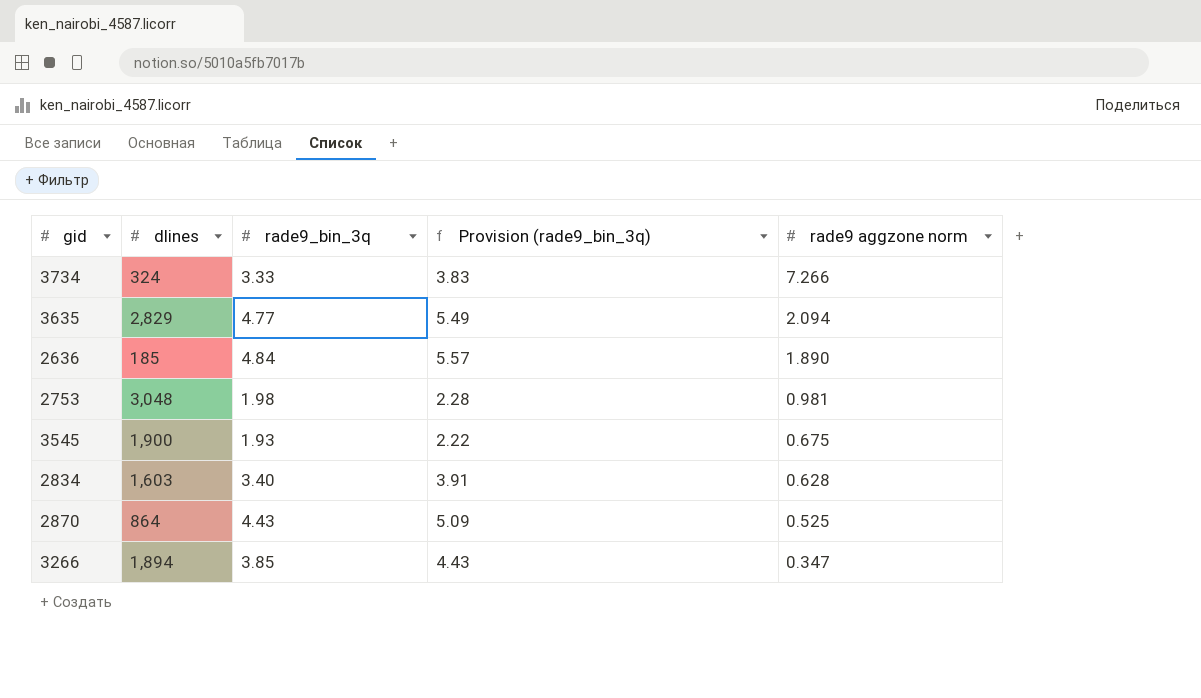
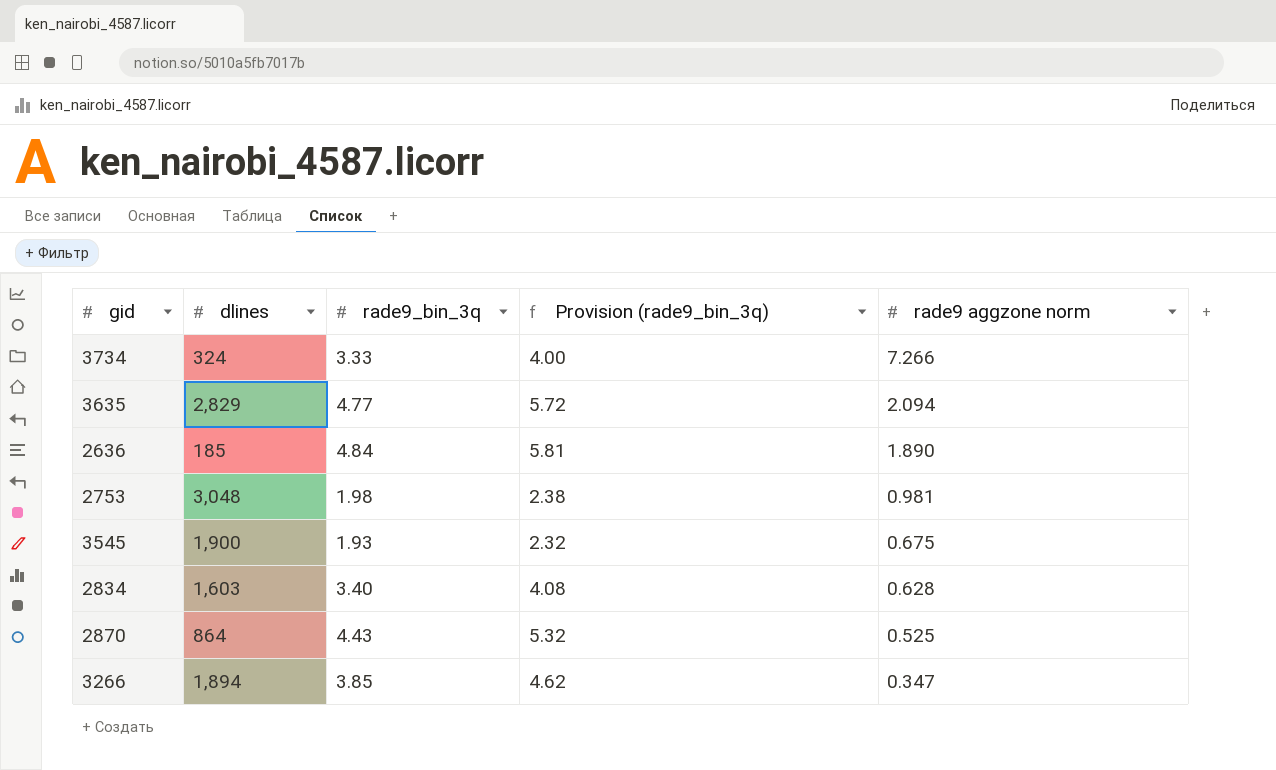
column Provision (rade9_bin_3q) | formula: [rade9_bin_3q] * 1.15 -> [rade9_bin_3q] * 1.2

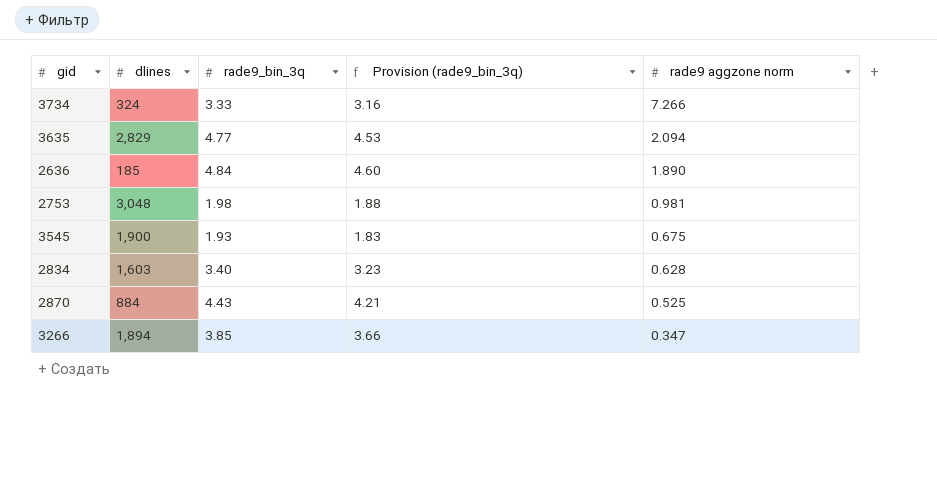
column Provision (rade9_bin_3q) | formula: [rade9_bin_3q] * 1.2 -> [rade9_bin_3q] * 0.95
2870 | dlines: 864 -> 884

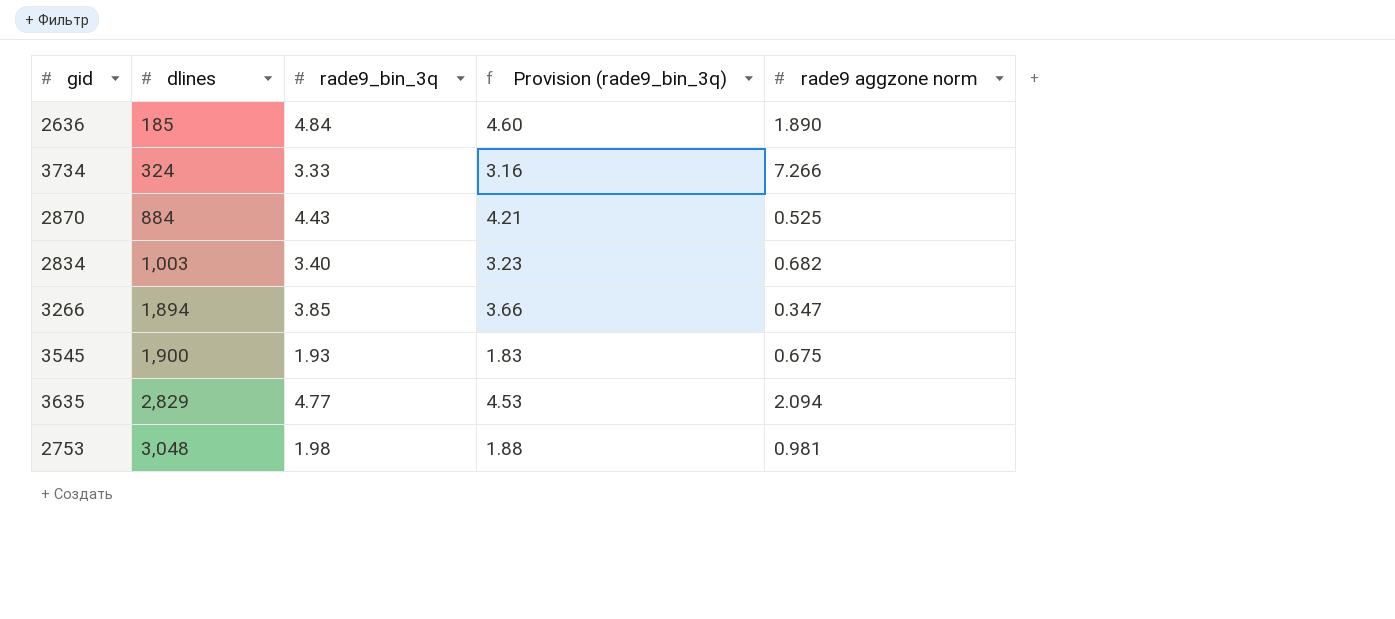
row order: rade9 aggzone norm descending -> dlines ascending
2834 | dlines: 1,603 -> 1,003
2834 | rade9 aggzone norm: 0.628 -> 0.682

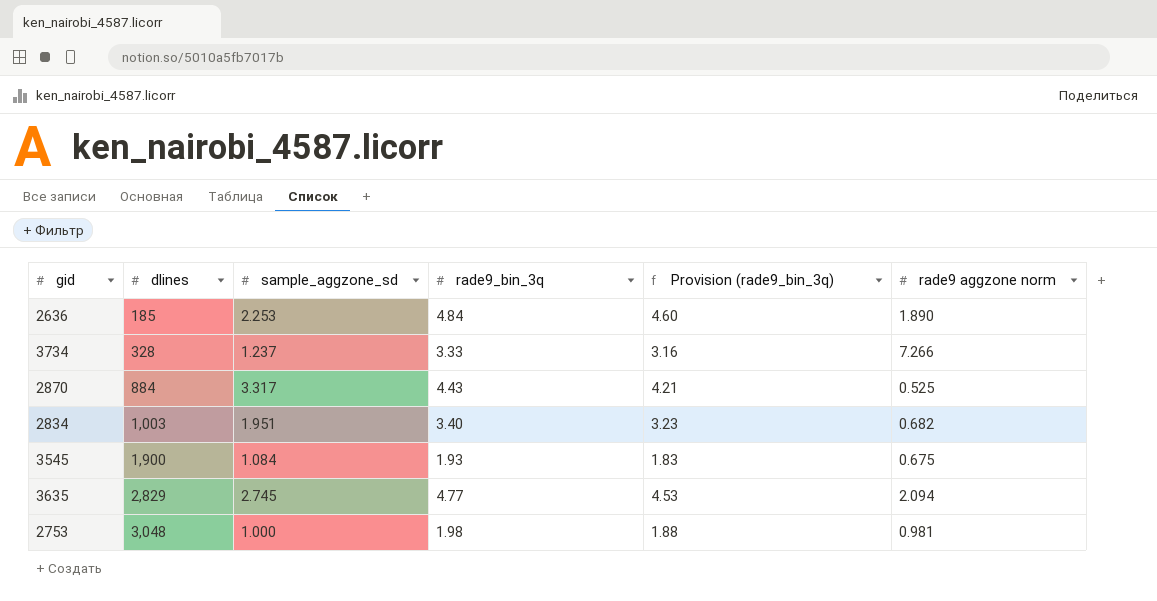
column sample_aggzone_sd | position: none -> 3
row 3266: 1,894 | 3.85 | 3.66 | 0.347 -> none
3734 | dlines: 324 -> 328

